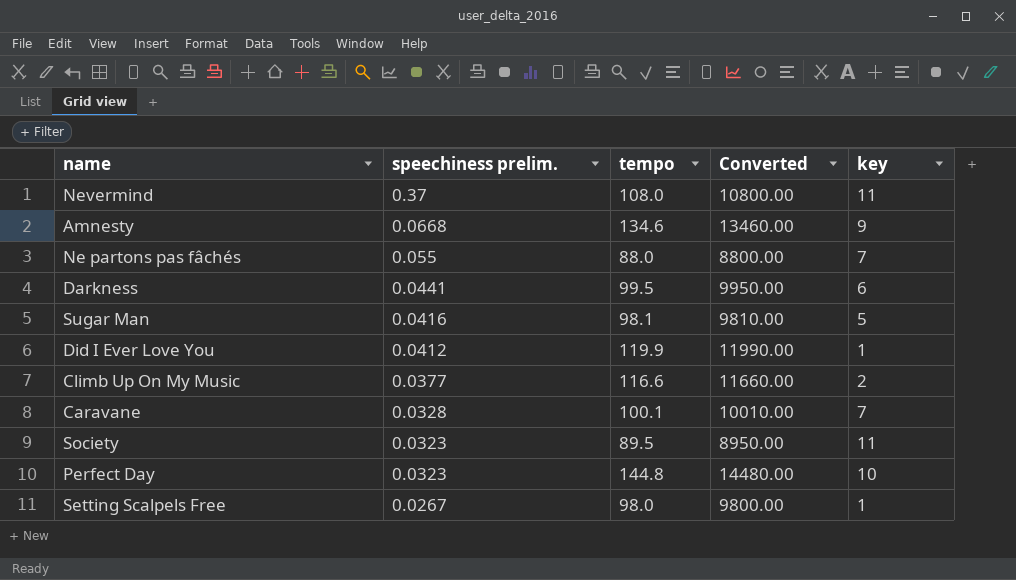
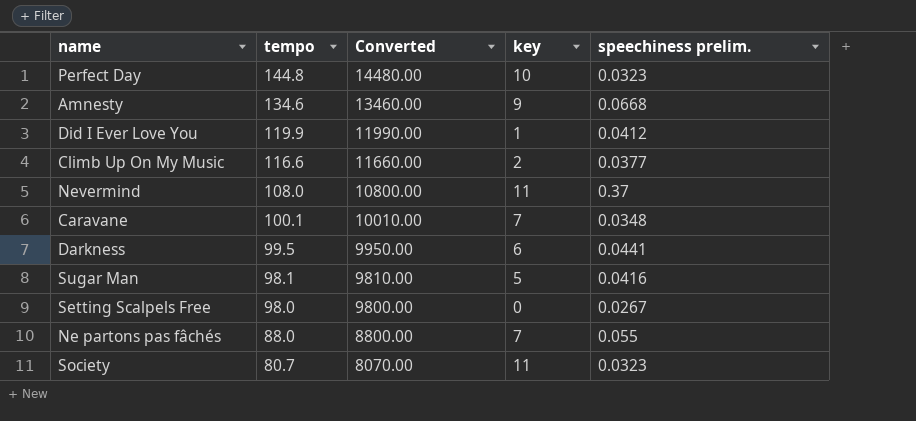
row order: speechiness prelim. descending -> tempo descending
column speechiness prelim. | position: 2 -> 5
Caravane | speechiness prelim.: 0.0328 -> 0.0348
Setting Scalpels Free | key: 1 -> 0
Society | tempo: 89.5 -> 80.7
Society | Converted: 8950.00 -> 8070.00

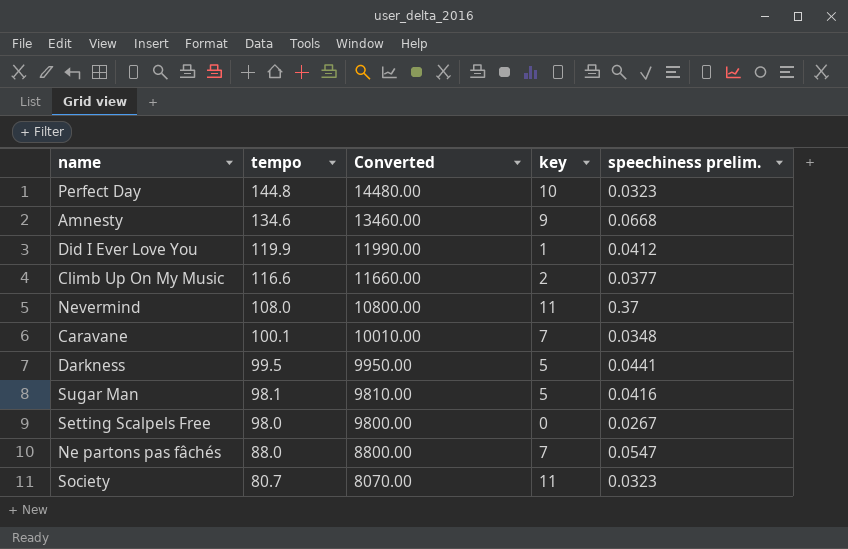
Darkness | key: 6 -> 5
Ne partons pas fâchés | speechiness prelim.: 0.055 -> 0.0547

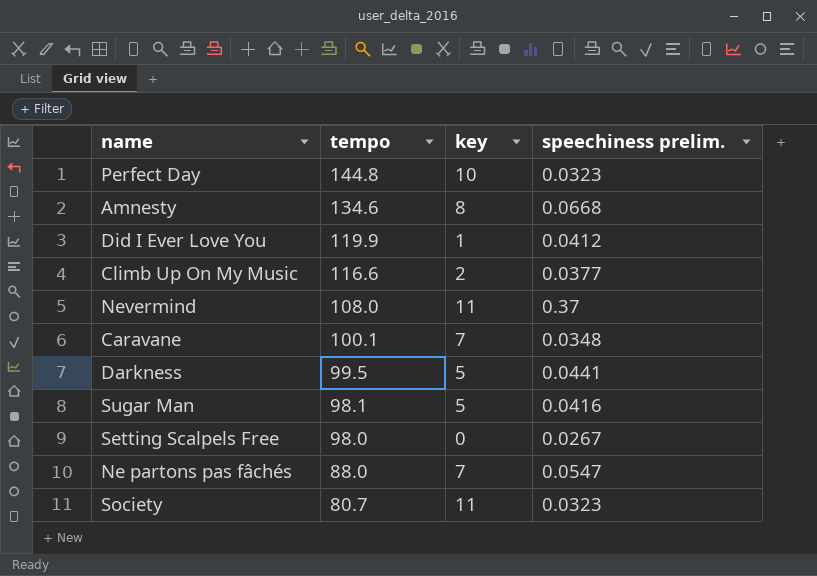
column Converted | formula: [tempo] * 100 -> none
Amnesty | key: 9 -> 8

